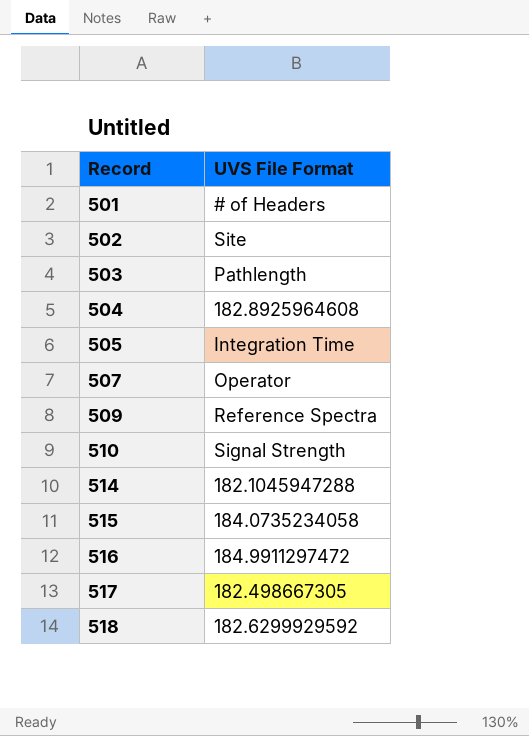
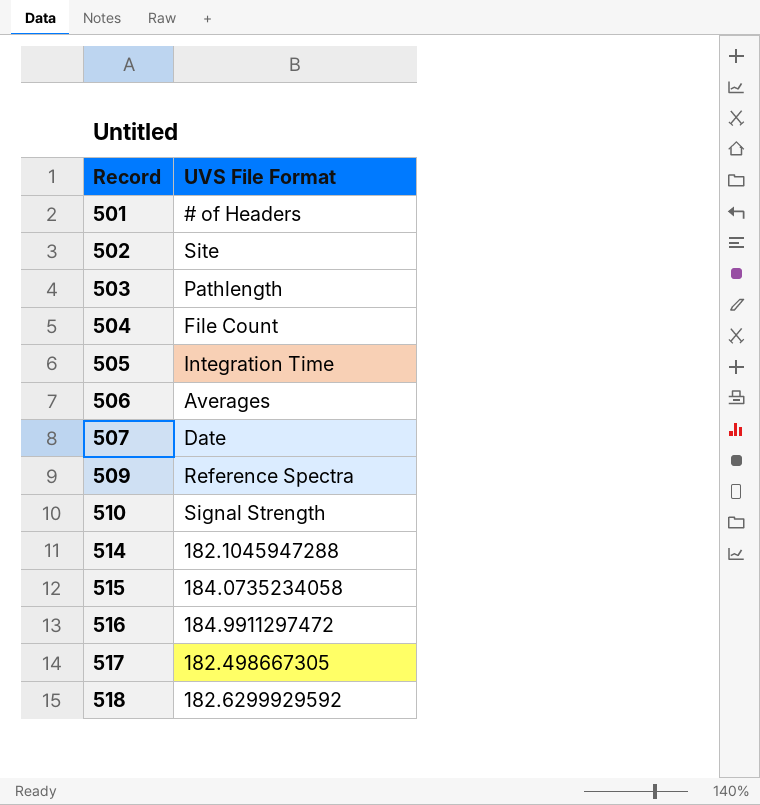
504 | UVS File Format: 182.8925964608 -> File Count
row 506: none -> Averages
507 | UVS File Format: Operator -> Date

